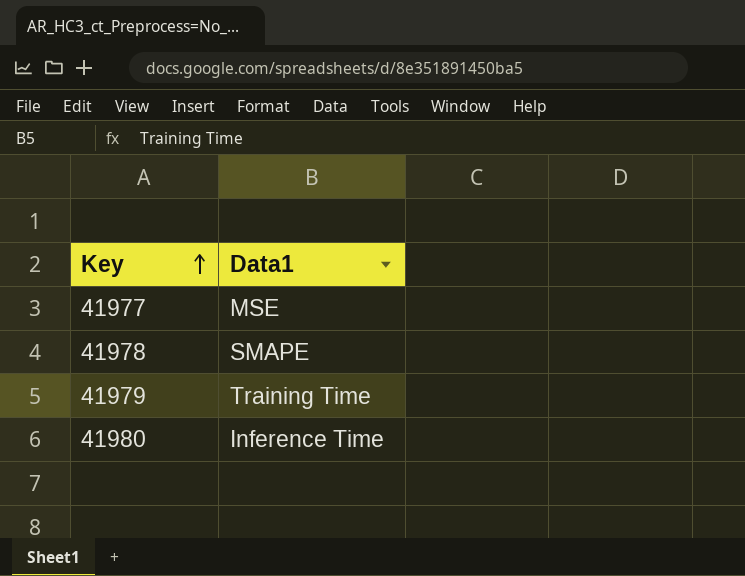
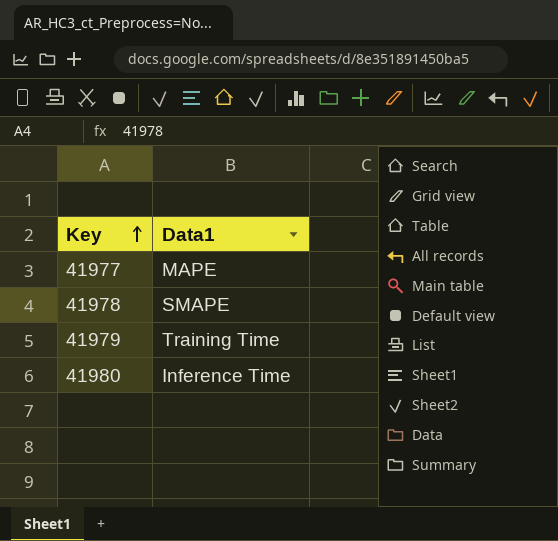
41977 | Data1: MSE -> MAPE

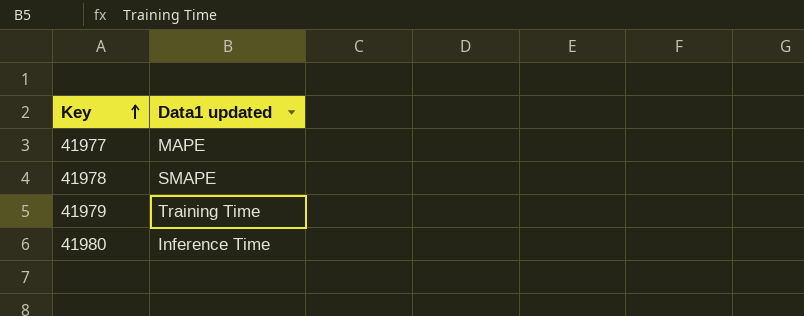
column name: Data1 -> Data1 updated

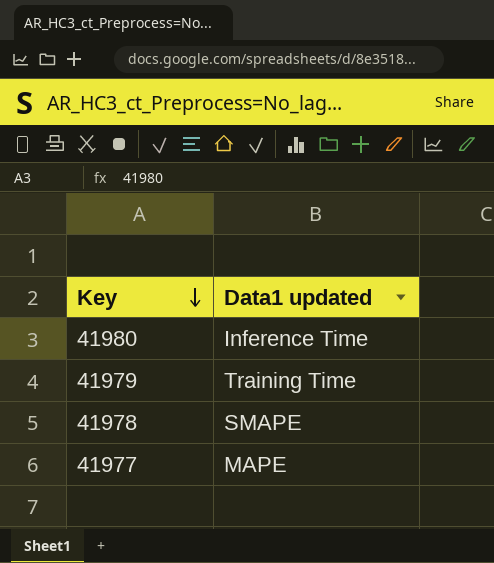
row order: Key ascending -> Key descending

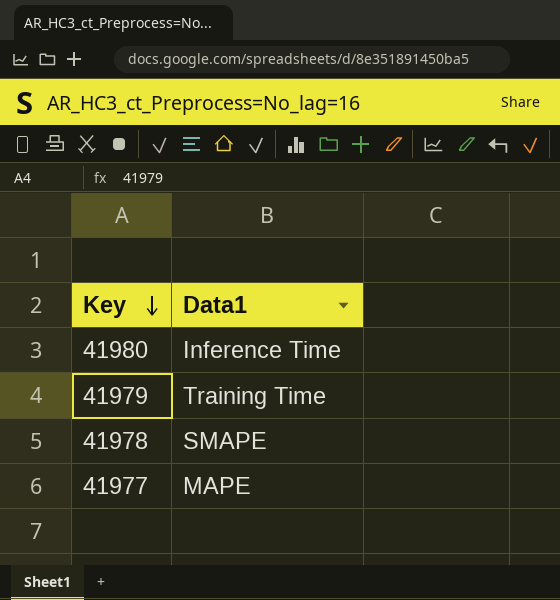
column name: Data1 updated -> Data1

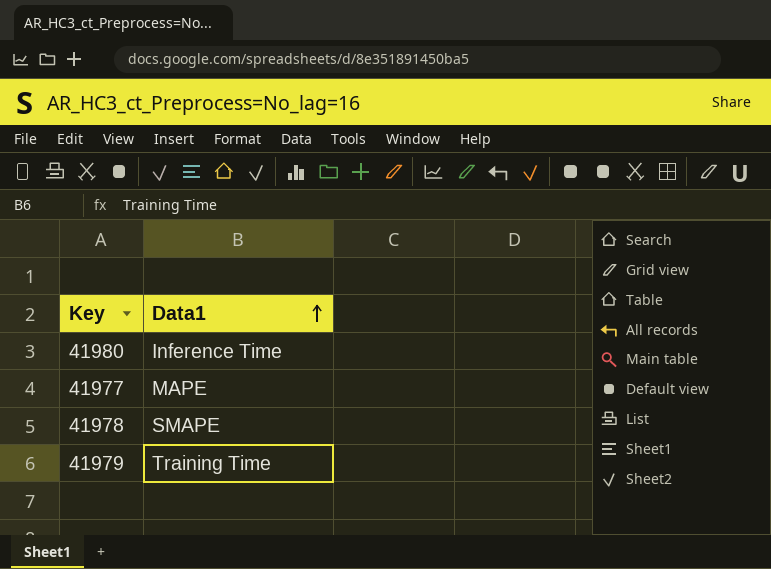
row order: Key descending -> Data1 ascending

